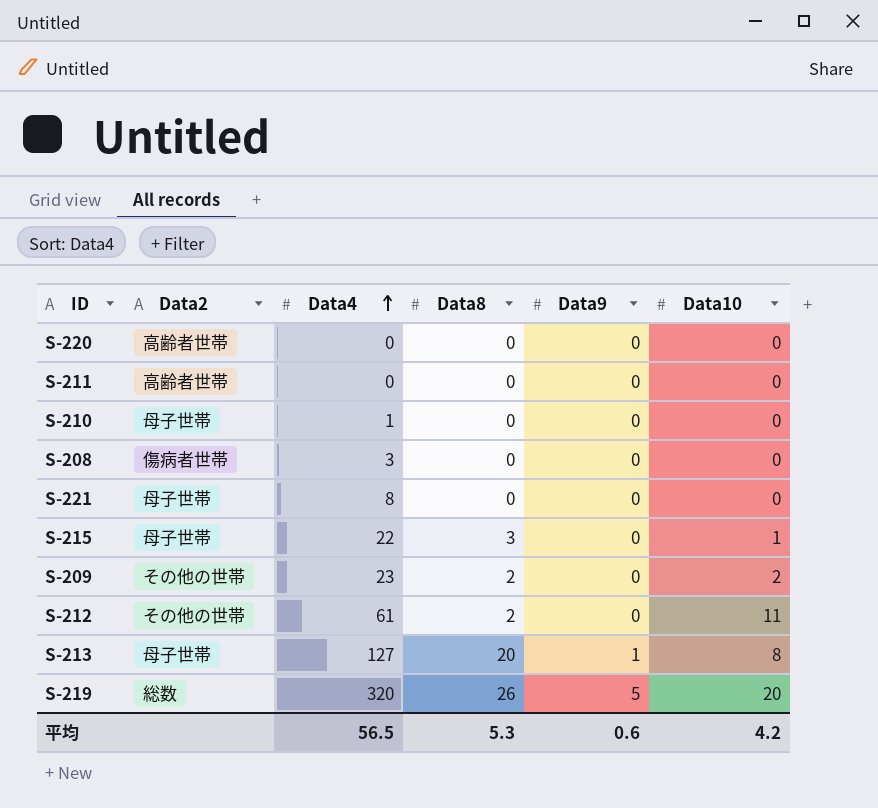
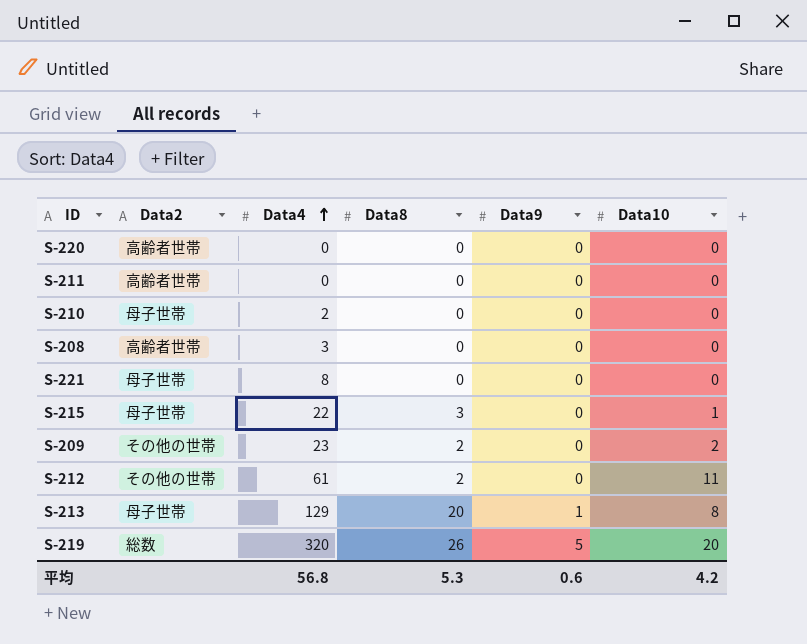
S-210 | Data4: 1 -> 2
S-208 | Data2: 傷病者世帯 -> 高齢者世帯
S-213 | Data4: 127 -> 129
平均 | Data4: 56.5 -> 56.8

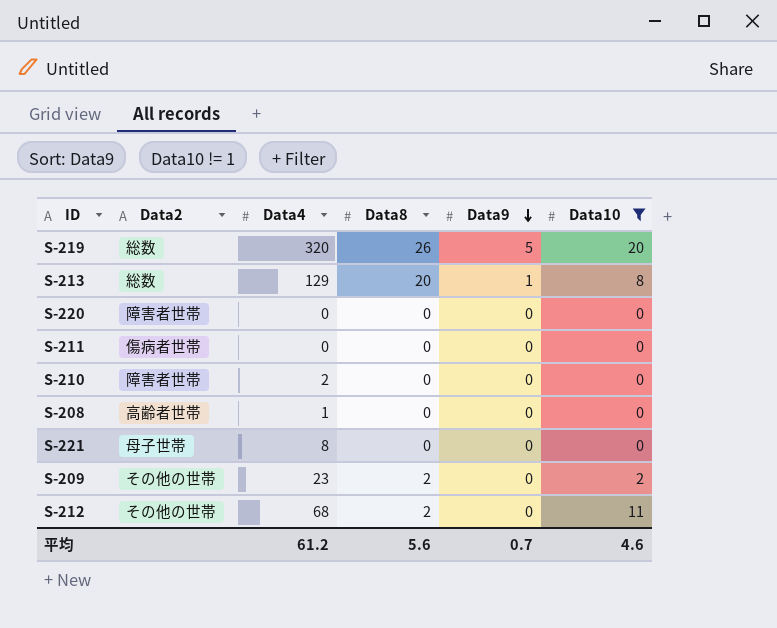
filter: none -> Data10 != 1
row order: Data4 ascending -> Data9 descending
S-213 | Data2: 母子世帯 -> 総数
S-220 | Data2: 高齢者世帯 -> 障害者世帯
S-211 | Data2: 高齢者世帯 -> 傷病者世帯
S-210 | Data2: 母子世帯 -> 障害者世帯
S-208 | Data4: 3 -> 1
S-212 | Data4: 61 -> 68
平均 | Data4: 56.8 -> 61.2
平均 | Data8: 5.3 -> 5.6
平均 | Data9: 0.6 -> 0.7
平均 | Data10: 4.2 -> 4.6

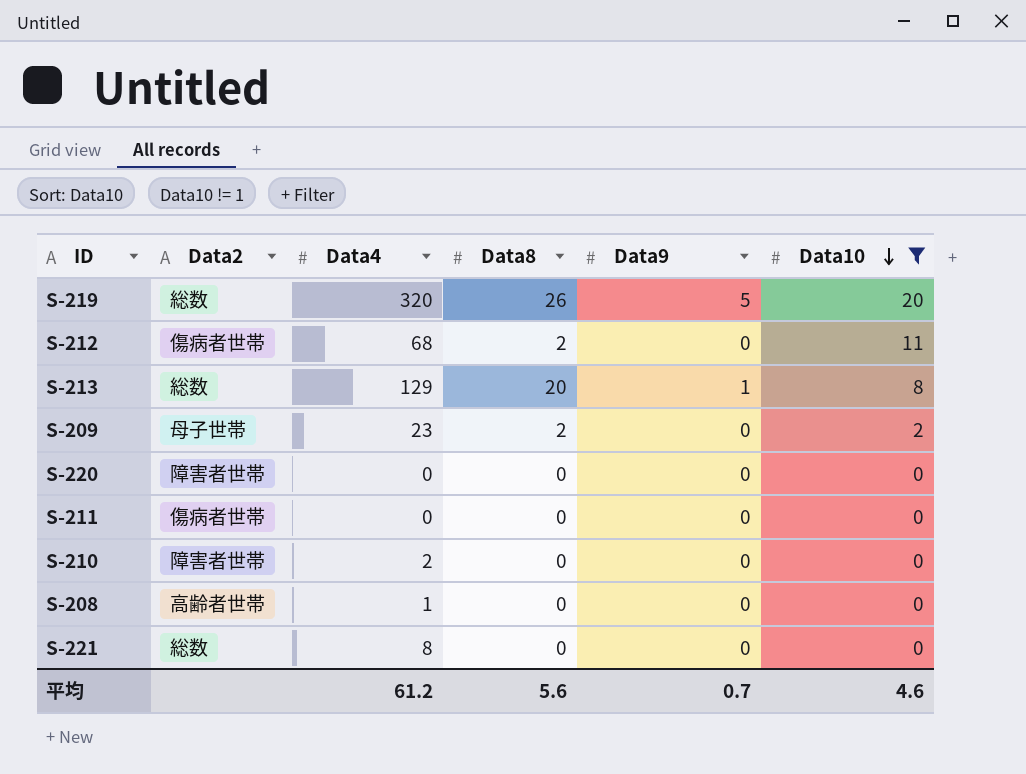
row order: Data9 descending -> Data10 descending
S-212 | Data2: その他の世帯 -> 傷病者世帯
S-209 | Data2: その他の世帯 -> 母子世帯
S-221 | Data2: 母子世帯 -> 総数

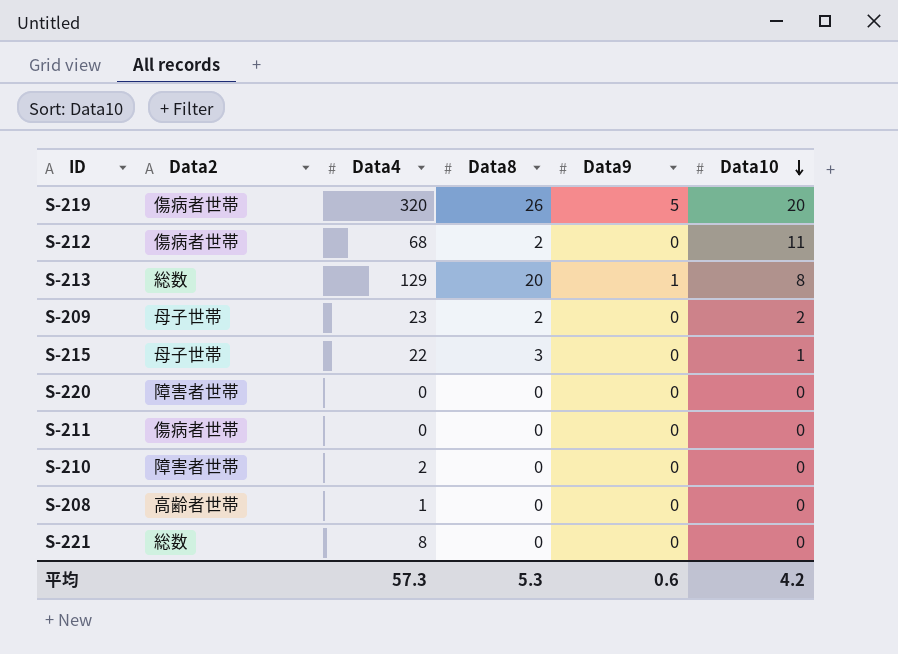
filter: Data10 != 1 -> none
S-219 | Data2: 総数 -> 傷病者世帯
平均 | Data4: 61.2 -> 57.3
平均 | Data8: 5.6 -> 5.3
平均 | Data9: 0.7 -> 0.6
平均 | Data10: 4.6 -> 4.2

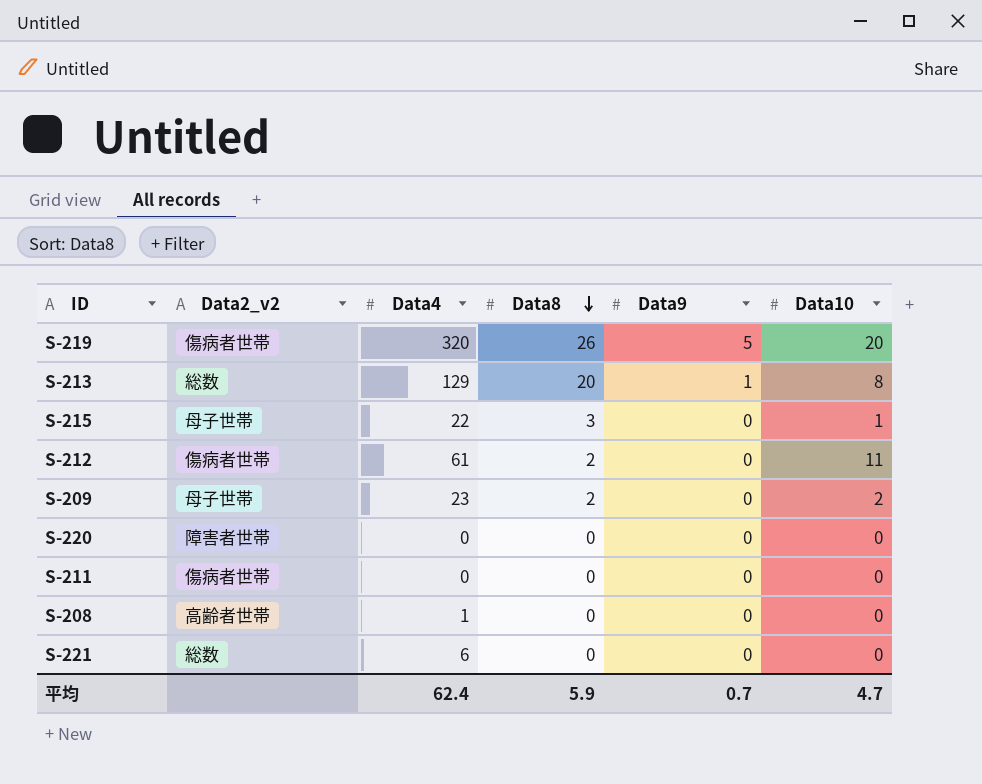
row order: Data10 descending -> Data8 descending
column name: Data2 -> Data2_v2
row S-210: 障害者世帯 | 2 | 0 | 0 | 0 -> none
S-212 | Data4: 68 -> 61
S-221 | Data4: 8 -> 6
平均 | Data4: 57.3 -> 62.4
平均 | Data8: 5.3 -> 5.9
平均 | Data9: 0.6 -> 0.7
平均 | Data10: 4.2 -> 4.7

